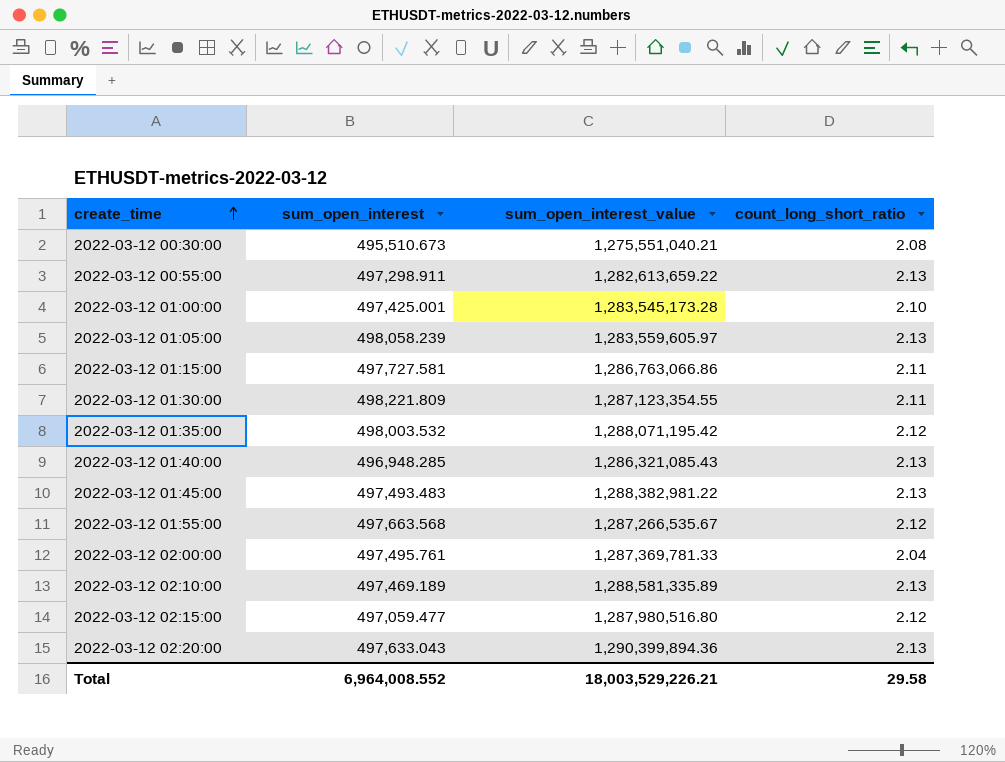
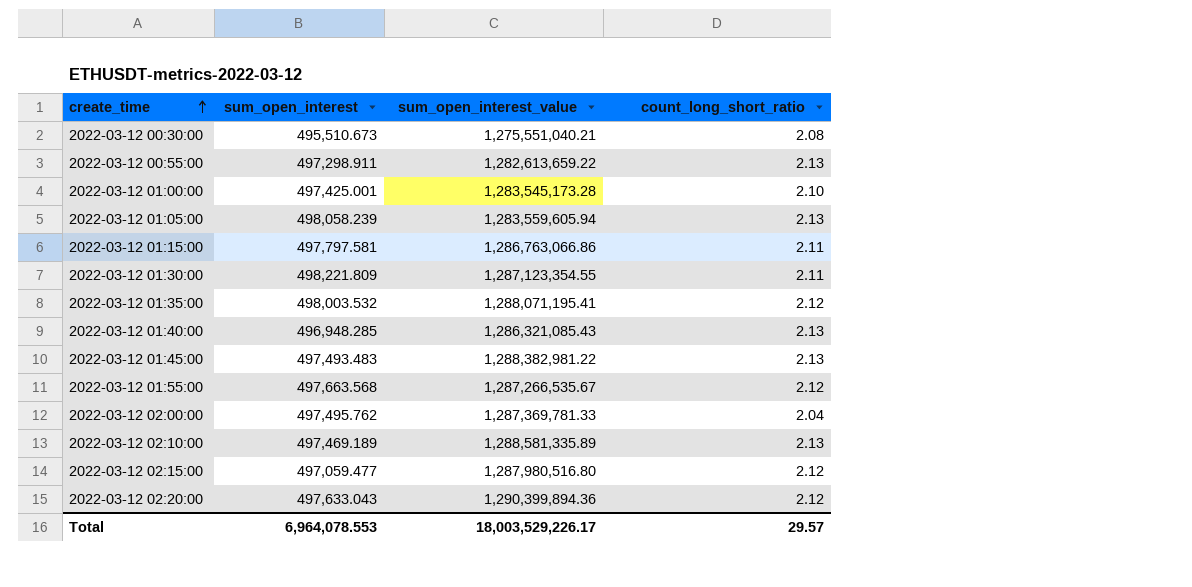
2022-03-12 01:05:00 | sum_open_interest_value: 1,283,559,605.97 -> 1,283,559,605.94
2022-03-12 01:15:00 | sum_open_interest: 497,727.581 -> 497,797.581
2022-03-12 01:35:00 | sum_open_interest_value: 1,288,071,195.42 -> 1,288,071,195.41
2022-03-12 02:00:00 | sum_open_interest: 497,495.761 -> 497,495.762
2022-03-12 02:20:00 | count_long_short_ratio: 2.13 -> 2.12
Total | sum_open_interest: 6,964,008.552 -> 6,964,078.553
Total | sum_open_interest_value: 18,003,529,226.21 -> 18,003,529,226.17
Total | count_long_short_ratio: 29.58 -> 29.57

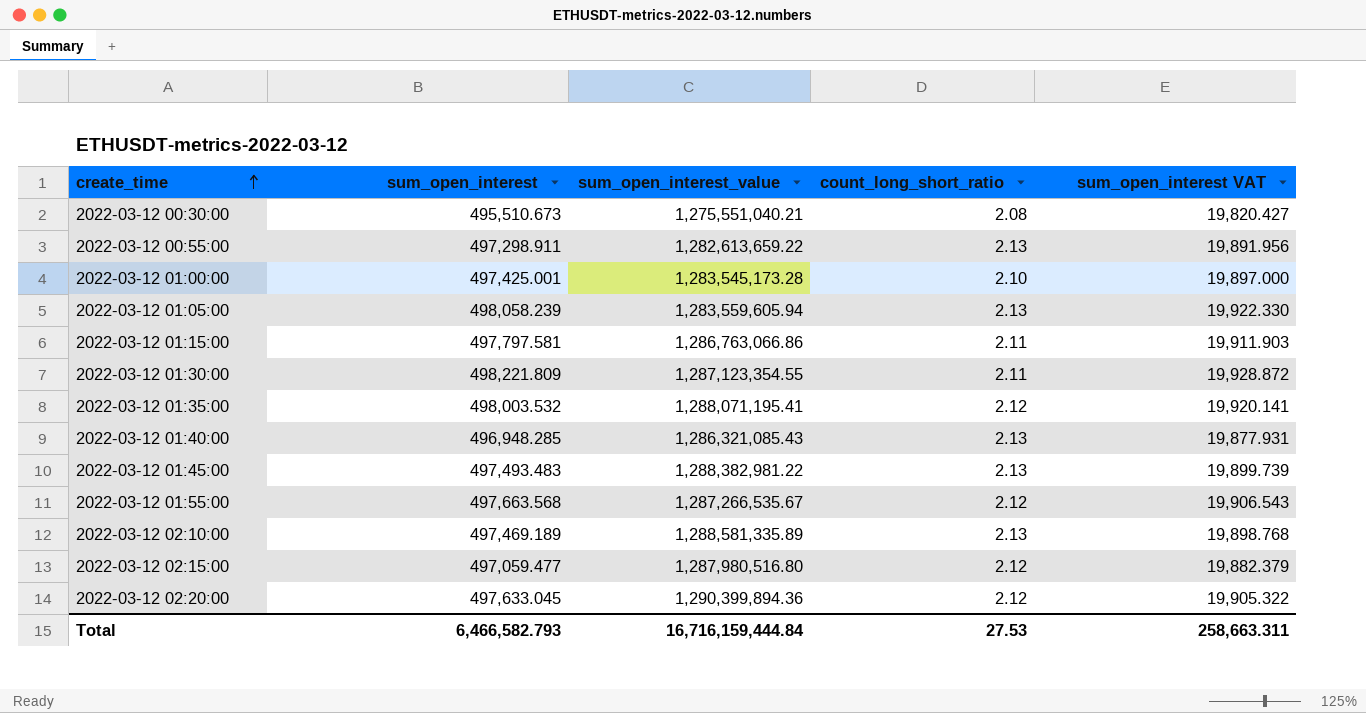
column sum_open_interest VAT | formula: none -> [sum_open_interest] * 0.04
row 2022-03-12 02:00:00: 497,495.762 | 1,287,369,781.33 | 2.04 -> none
2022-03-12 02:20:00 | sum_open_interest: 497,633.043 -> 497,633.045
Total | sum_open_interest: 6,964,078.553 -> 6,466,582.793
Total | sum_open_interest_value: 18,003,529,226.17 -> 16,716,159,444.84
Total | count_long_short_ratio: 29.57 -> 27.53

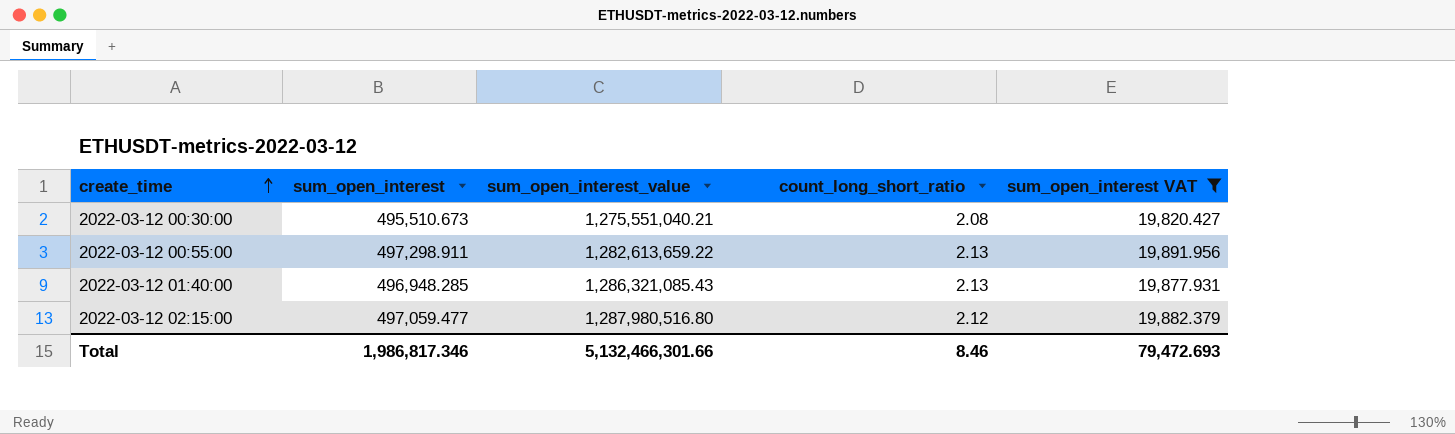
filter: none -> sum_open_interest VAT <= 19,891.956
Total | sum_open_interest: 6,466,582.793 -> 1,986,817.346
Total | sum_open_interest_value: 16,716,159,444.84 -> 5,132,466,301.66
Total | count_long_short_ratio: 27.53 -> 8.46
Total | sum_open_interest VAT: 258,663.311 -> 79,472.693

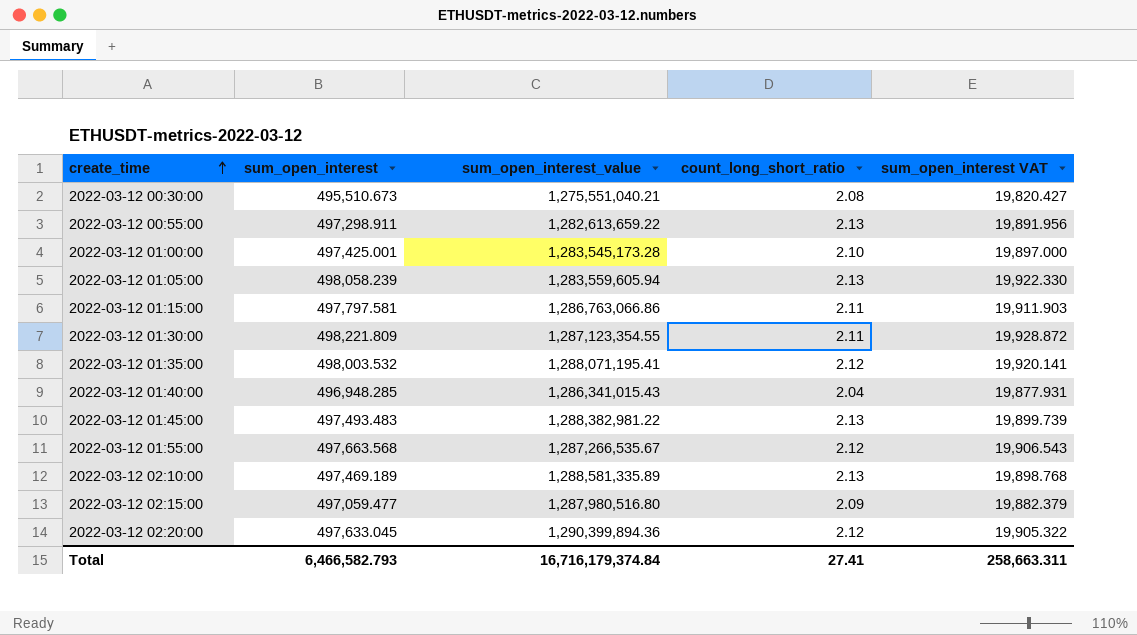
filter: sum_open_interest VAT <= 19,891.956 -> none
2022-03-12 01:40:00 | sum_open_interest_value: 1,286,321,085.43 -> 1,286,341,015.43
2022-03-12 01:40:00 | count_long_short_ratio: 2.13 -> 2.04
2022-03-12 02:15:00 | count_long_short_ratio: 2.12 -> 2.09
Total | sum_open_interest: 1,986,817.346 -> 6,466,582.793
Total | sum_open_interest_value: 5,132,466,301.66 -> 16,716,179,374.84
Total | count_long_short_ratio: 8.46 -> 27.41
Total | sum_open_interest VAT: 79,472.693 -> 258,663.311

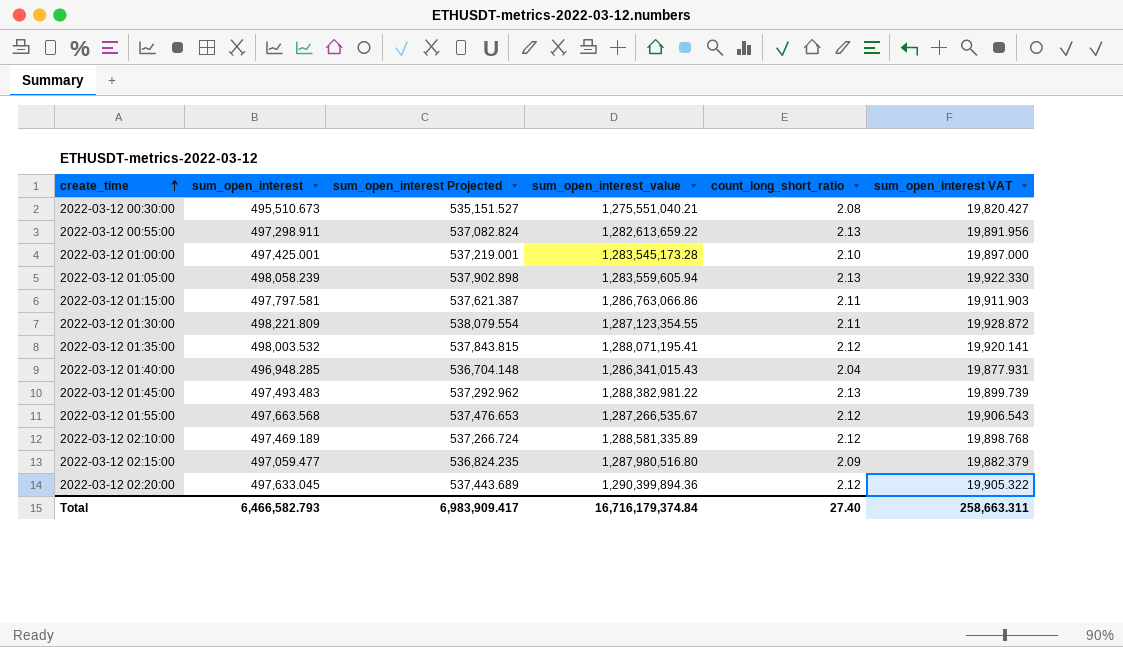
column sum_open_interest Projected | formula: none -> [sum_open_interest] * 1.08
2022-03-12 02:10:00 | count_long_short_ratio: 2.13 -> 2.12
Total | count_long_short_ratio: 27.41 -> 27.40

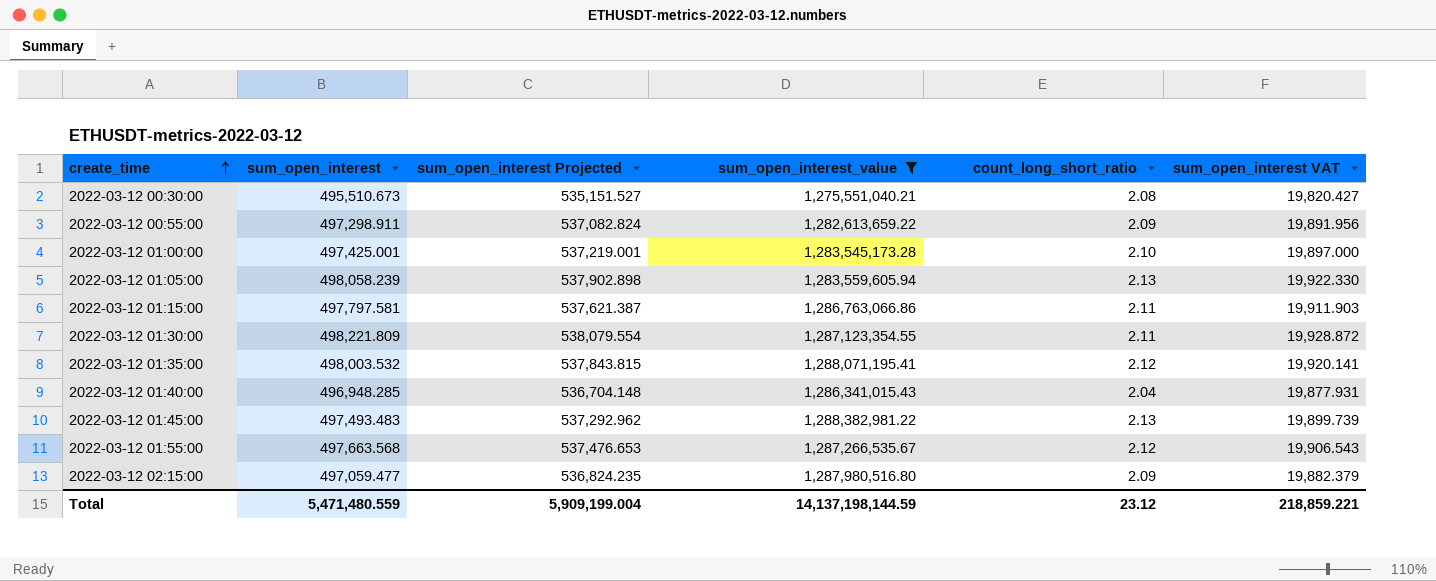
filter: none -> sum_open_interest_value <= 1,288,382,981.22
2022-03-12 00:55:00 | count_long_short_ratio: 2.13 -> 2.09
Total | sum_open_interest: 6,466,582.793 -> 5,471,480.559
Total | sum_open_interest Projected: 6,983,909.417 -> 5,909,199.004
Total | sum_open_interest_value: 16,716,179,374.84 -> 14,137,198,144.59
Total | count_long_short_ratio: 27.40 -> 23.12
Total | sum_open_interest VAT: 258,663.311 -> 218,859.221

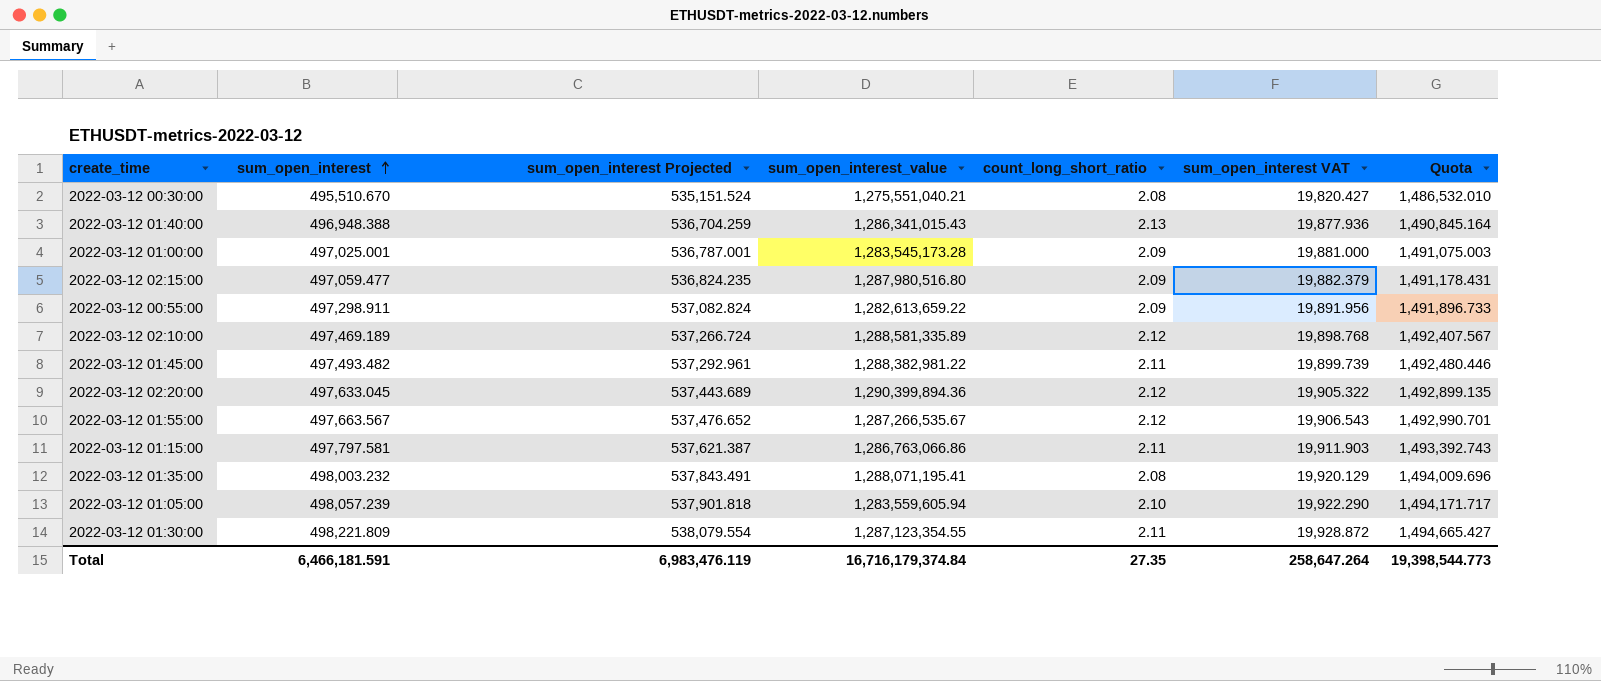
filter: sum_open_interest_value <= 1,288,382,981.22 -> none
row order: create_time ascending -> sum_open_interest ascending
column Quota | formula: none -> [sum_open_interest] * 3
2022-03-12 00:30:00 | sum_open_interest: 495,510.673 -> 495,510.670
2022-03-12 00:30:00 | sum_open_interest Projected: 535,151.527 -> 535,151.524
2022-03-12 01:40:00 | sum_open_interest: 496,948.285 -> 496,948.388
2022-03-12 01:40:00 | sum_open_interest Projected: 536,704.148 -> 536,704.259
2022-03-12 01:40:00 | count_long_short_ratio: 2.04 -> 2.13
2022-03-12 01:40:00 | sum_open_interest VAT: 19,877.931 -> 19,877.936
2022-03-12 01:00:00 | sum_open_interest: 497,425.001 -> 497,025.001
2022-03-12 01:00:00 | sum_open_interest Projected: 537,219.001 -> 536,787.001
2022-03-12 01:00:00 | count_long_short_ratio: 2.10 -> 2.09
2022-03-12 01:00:00 | sum_open_interest VAT: 19,897.000 -> 19,881.000
2022-03-12 01:45:00 | sum_open_interest: 497,493.483 -> 497,493.482
2022-03-12 01:45:00 | sum_open_interest Projected: 537,292.962 -> 537,292.961
2022-03-12 01:45:00 | count_long_short_ratio: 2.13 -> 2.11
2022-03-12 01:55:00 | sum_open_interest: 497,663.568 -> 497,663.567
2022-03-12 01:55:00 | sum_open_interest Projected: 537,476.653 -> 537,476.652
2022-03-12 01:35:00 | sum_open_interest: 498,003.532 -> 498,003.232
2022-03-12 01:35:00 | sum_open_interest Projected: 537,843.815 -> 537,843.491
2022-03-12 01:35:00 | count_long_short_ratio: 2.12 -> 2.08
2022-03-12 01:35:00 | sum_open_interest VAT: 19,920.141 -> 19,920.129
2022-03-12 01:05:00 | sum_open_interest: 498,058.239 -> 498,057.239
2022-03-12 01:05:00 | sum_open_interest Projected: 537,902.898 -> 537,901.818
2022-03-12 01:05:00 | count_long_short_ratio: 2.13 -> 2.10
2022-03-12 01:05:00 | sum_open_interest VAT: 19,922.330 -> 19,922.290
Total | sum_open_interest: 5,471,480.559 -> 6,466,181.591
Total | sum_open_interest Projected: 5,909,199.004 -> 6,983,476.119
Total | sum_open_interest_value: 14,137,198,144.59 -> 16,716,179,374.84
Total | count_long_short_ratio: 23.12 -> 27.35
Total | sum_open_interest VAT: 218,859.221 -> 258,647.264

